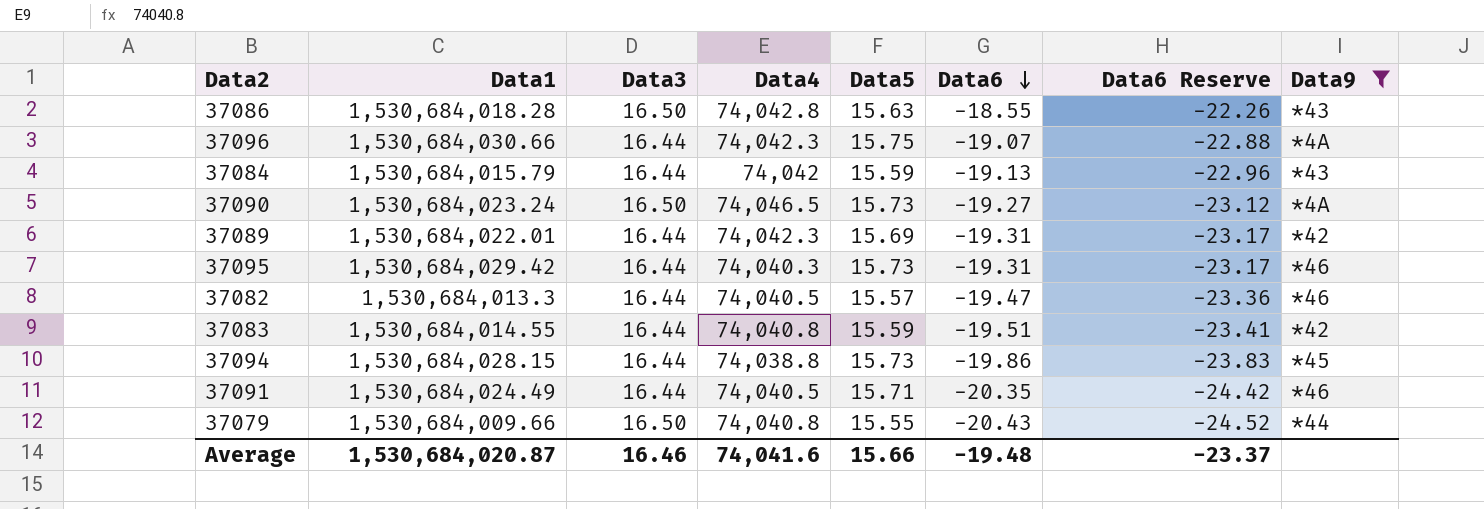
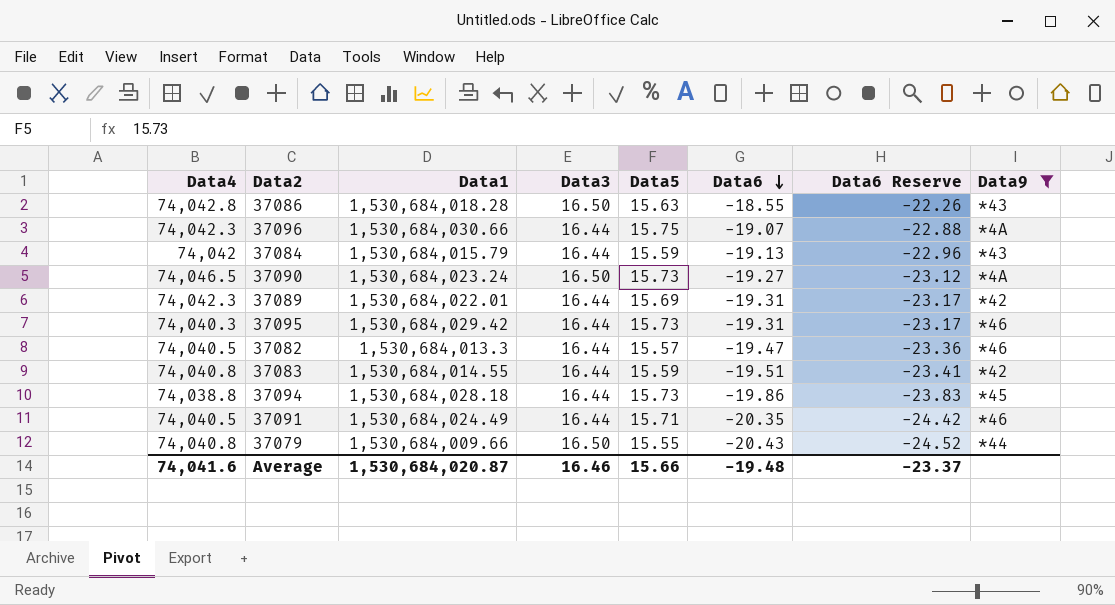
column Data4 | position: 4 -> 1
37094 | Data1: 1,530,684,028.15 -> 1,530,684,028.18

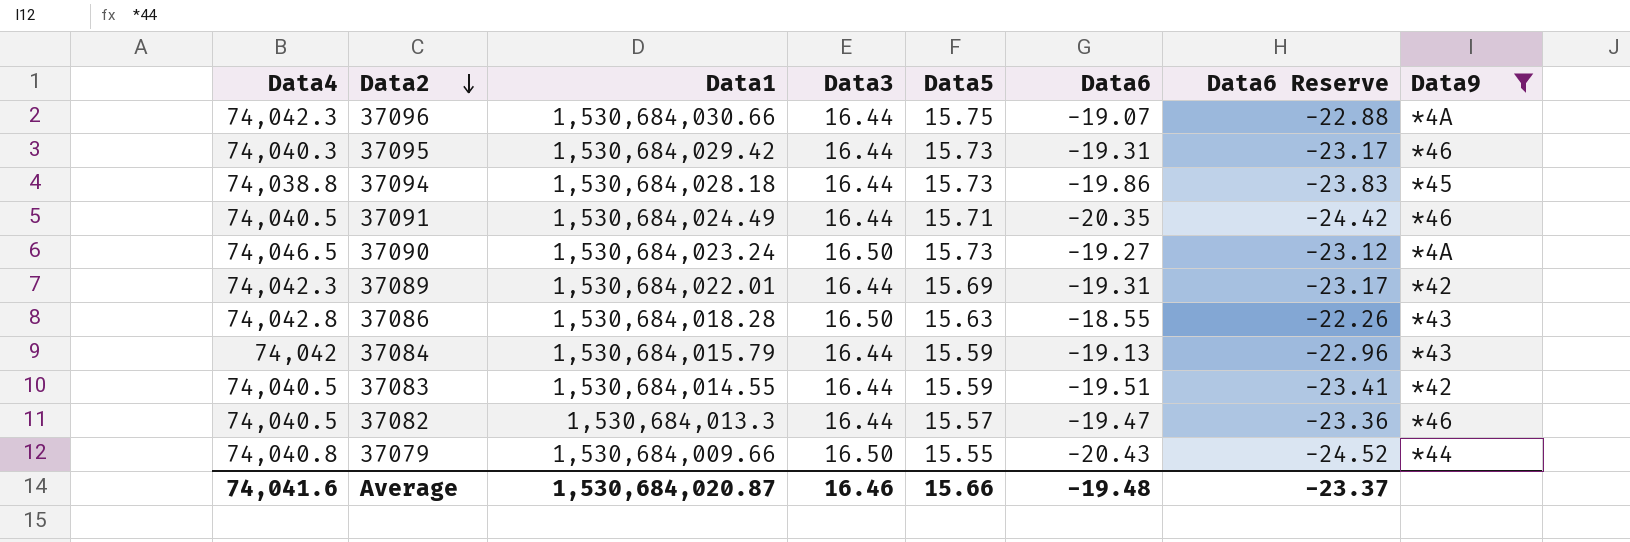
row order: Data6 descending -> Data2 descending
37083 | Data4: 74,040.8 -> 74,040.5

